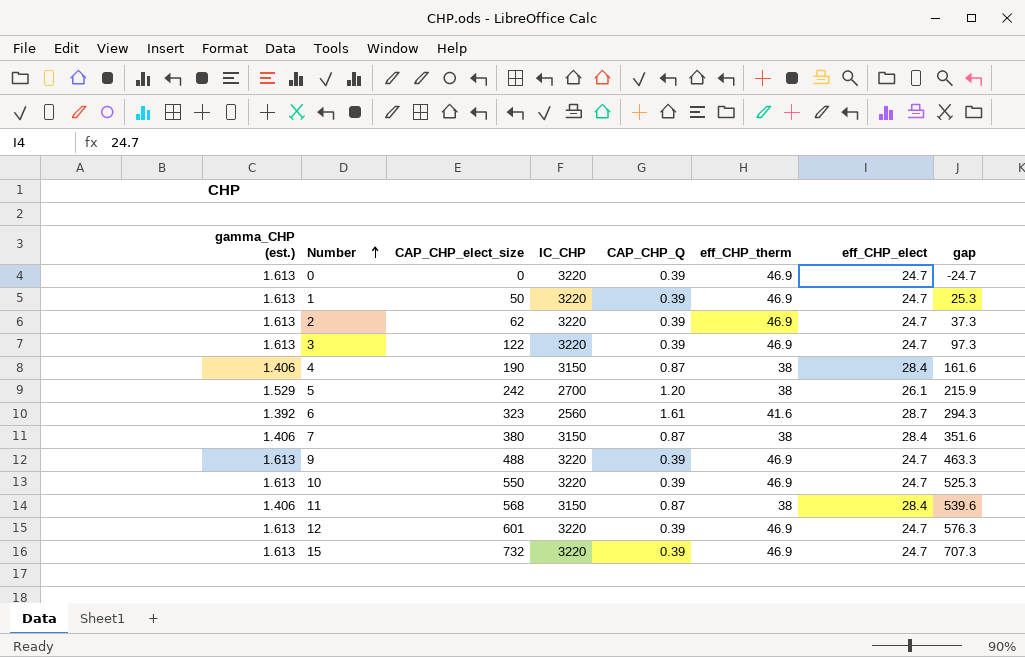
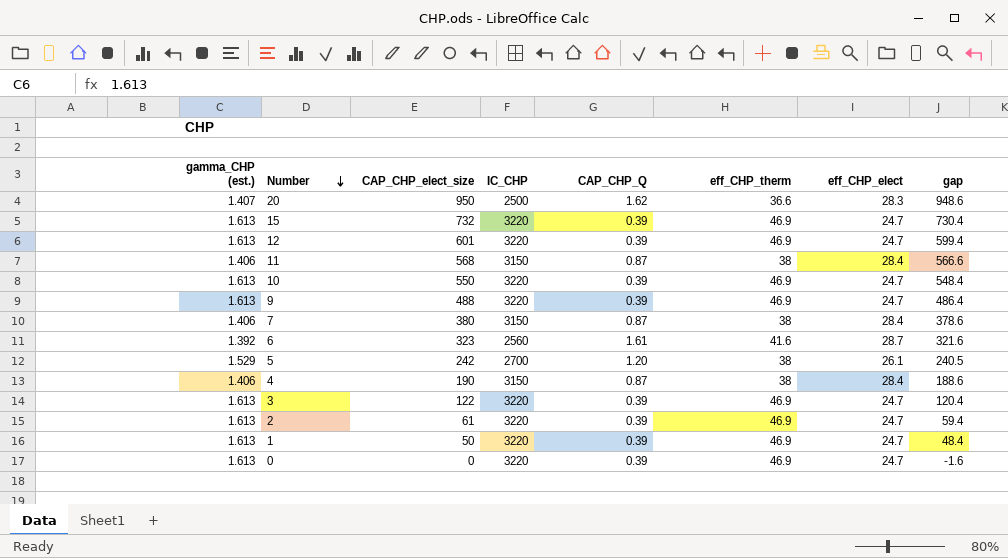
row order: Number ascending -> Number descending
column gap | formula: [CAP_CHP_elect_size] - [eff_CHP_elect] -> [CAP_CHP_elect_size] - [gamma_CHP (est.)]
row 20: none -> 1.407 | 950 | 2500 | 1.62 | 36.6 | 28.3 | 948.6
2 | CAP_CHP_elect_size: 62 -> 61

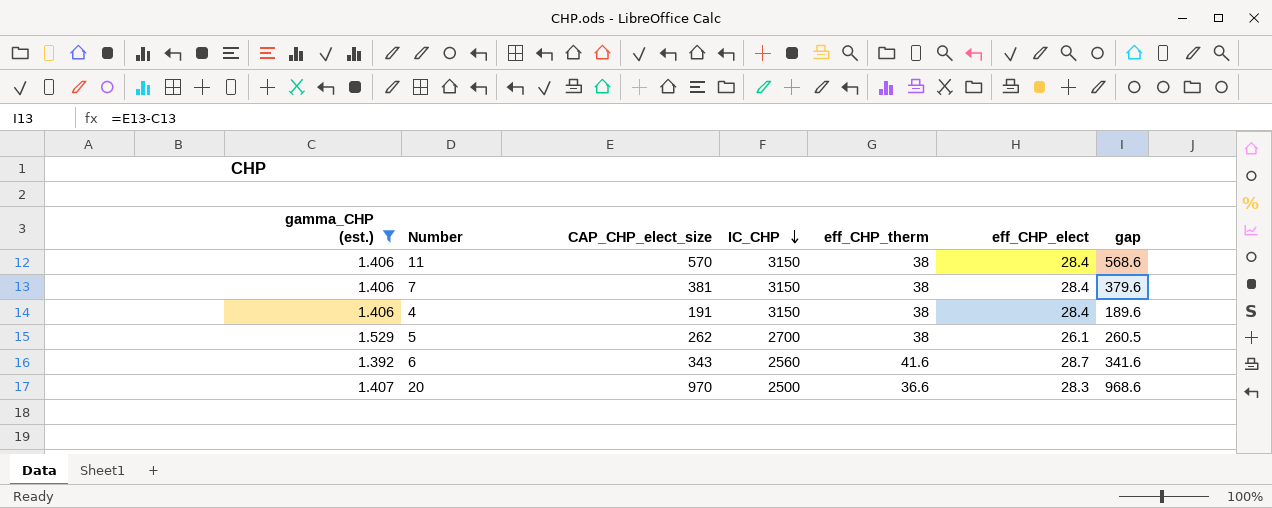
filter: none -> gamma_CHP (est.) != 1.613
row order: Number descending -> IC_CHP descending
column CAP_CHP_Q | position: 5 -> none
11 | CAP_CHP_elect_size: 568 -> 570
11 | gap: 566.6 -> 568.6
7 | CAP_CHP_elect_size: 380 -> 381
7 | gap: 378.6 -> 379.6
4 | CAP_CHP_elect_size: 190 -> 191
4 | gap: 188.6 -> 189.6
5 | CAP_CHP_elect_size: 242 -> 262
5 | gap: 240.5 -> 260.5
6 | CAP_CHP_elect_size: 323 -> 343
6 | gap: 321.6 -> 341.6
20 | CAP_CHP_elect_size: 950 -> 970
20 | gap: 948.6 -> 968.6

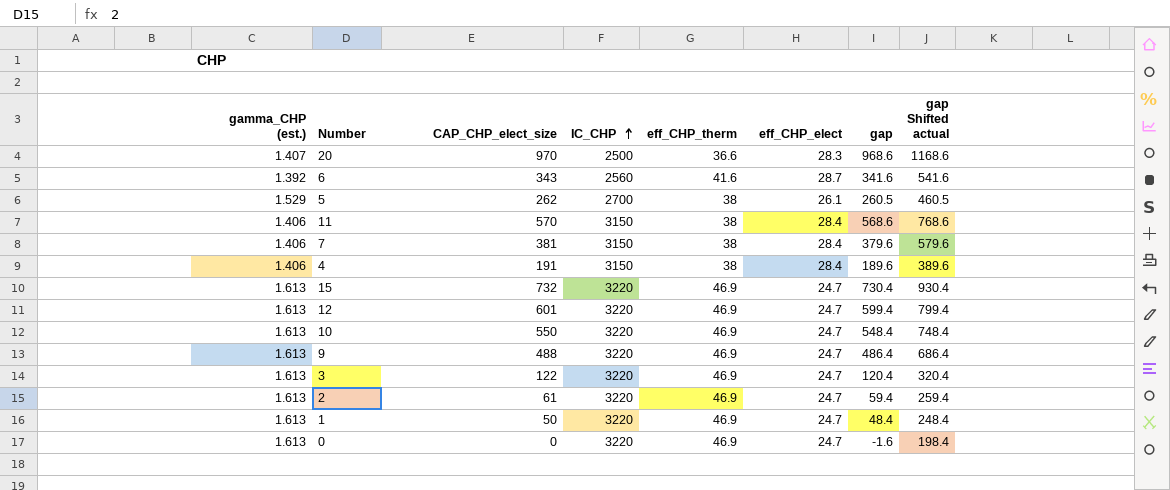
filter: gamma_CHP (est.) != 1.613 -> none
row order: IC_CHP descending -> IC_CHP ascending
column gap Shifted actual | formula: none -> [gap] + 200

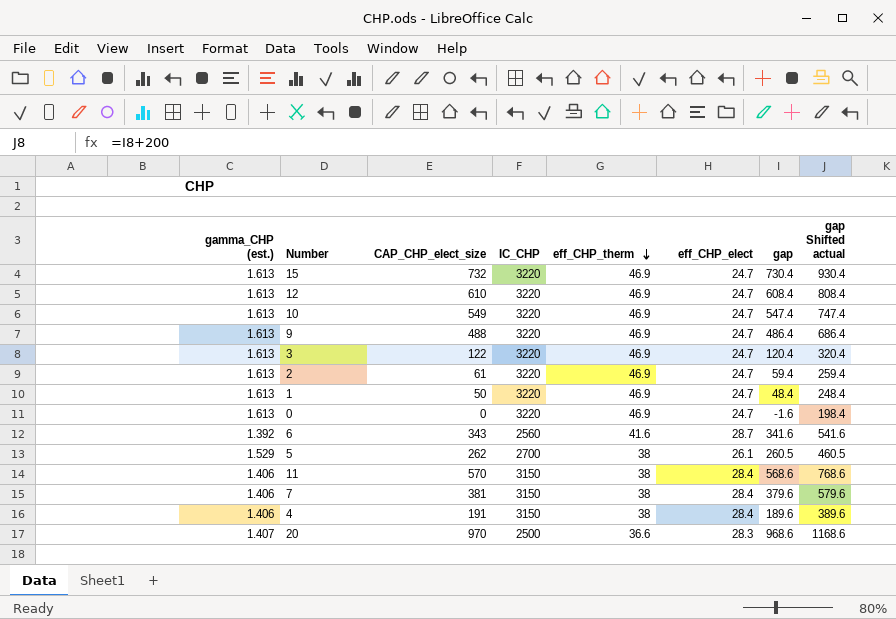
row order: IC_CHP ascending -> eff_CHP_therm descending
12 | CAP_CHP_elect_size: 601 -> 610
12 | gap: 599.4 -> 608.4
12 | gap Shifted actual: 799.4 -> 808.4
10 | CAP_CHP_elect_size: 550 -> 549
10 | gap: 548.4 -> 547.4
10 | gap Shifted actual: 748.4 -> 747.4

